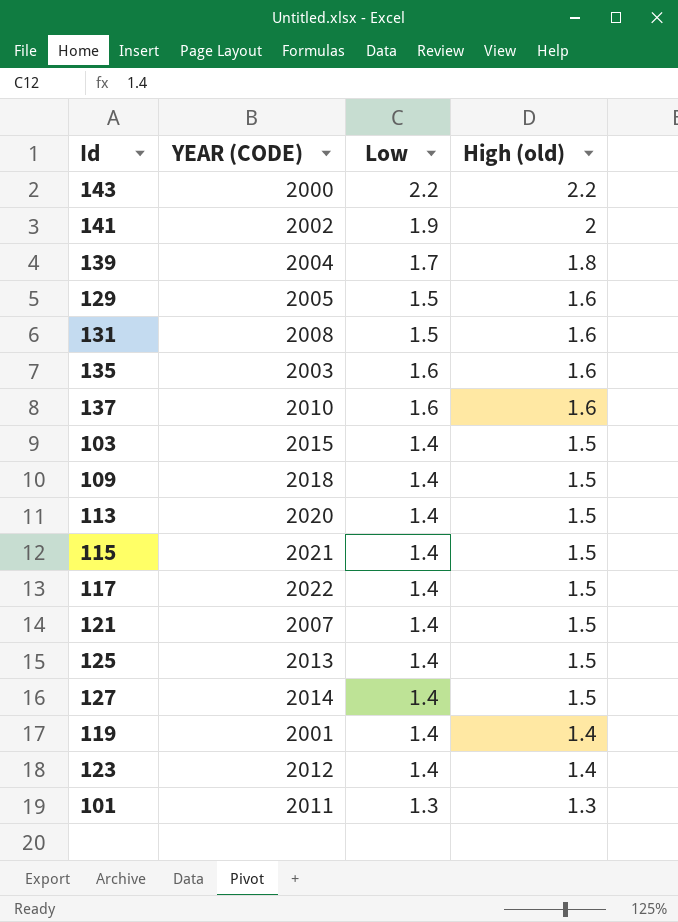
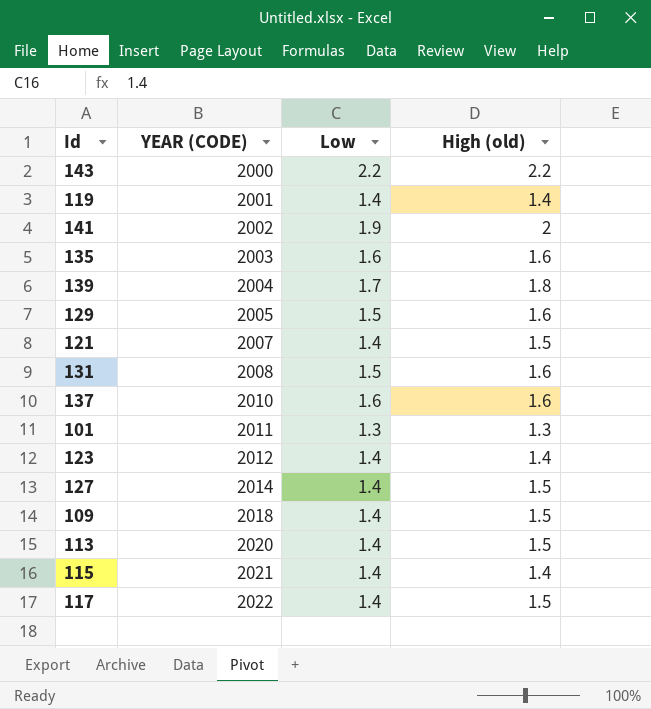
row order: High (old) descending -> YEAR (CODE) ascending
row 103: 2015 | 1.4 | 1.5 -> none
row 125: 2013 | 1.4 | 1.5 -> none
115 | High (old): 1.5 -> 1.4

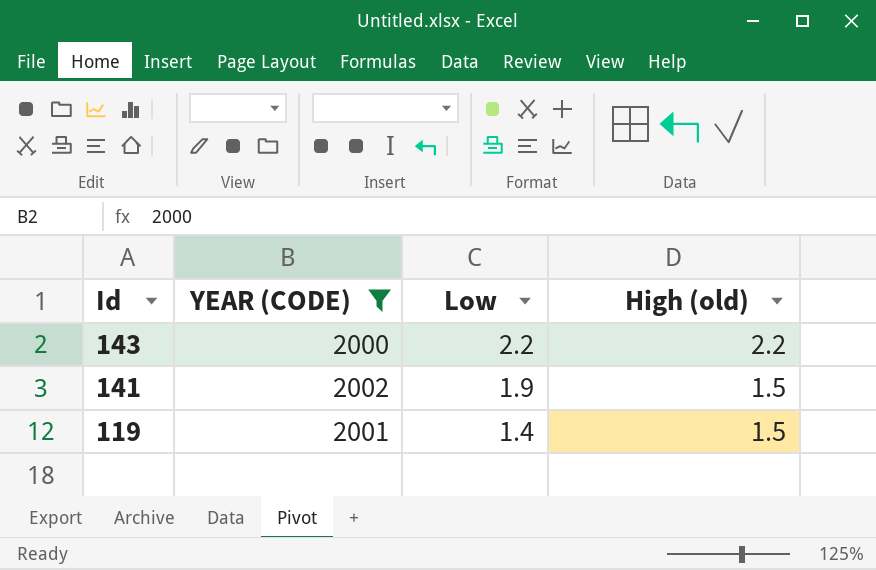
filter: none -> YEAR (CODE) <= 2002
row order: YEAR (CODE) ascending -> Id descending
141 | High (old): 2 -> 1.5
119 | High (old): 1.4 -> 1.5

